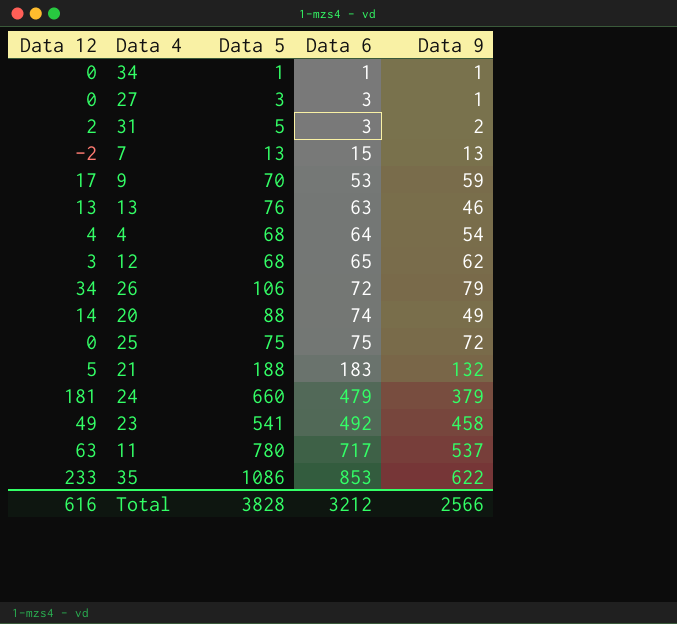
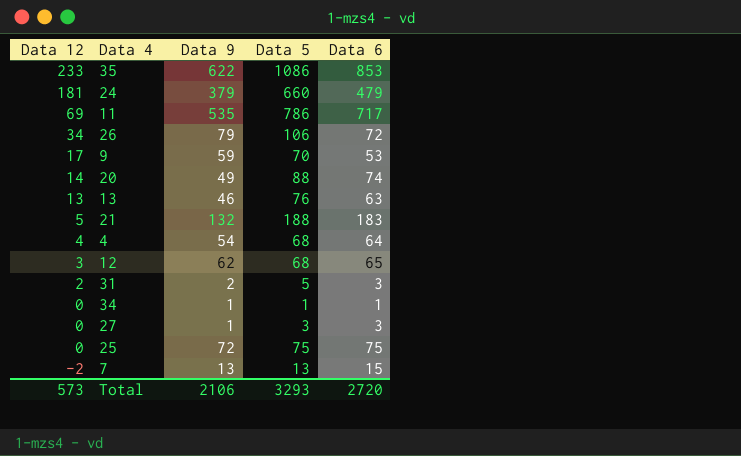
row order: Data 6 ascending -> Data 12 descending
column Data 9 | position: 5 -> 3
row 23: 49 | 541 | 492 | 458 -> none
11 | Data 12: 63 -> 69
11 | Data 9: 537 -> 535
11 | Data 5: 780 -> 786
Total | Data 12: 616 -> 573
Total | Data 9: 2566 -> 2106
Total | Data 5: 3828 -> 3293
Total | Data 6: 3212 -> 2720

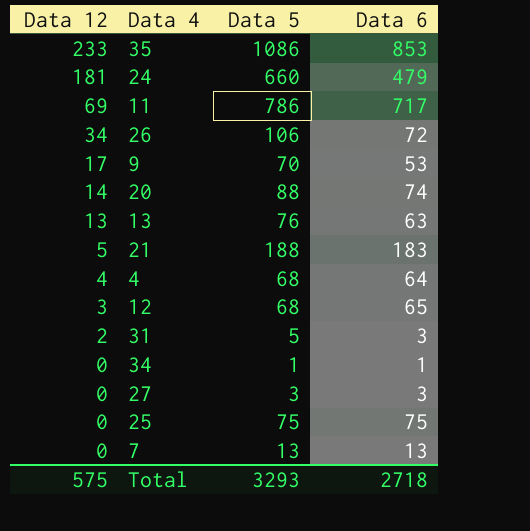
column Data 9 | position: 3 -> none
7 | Data 12: -2 -> 0
7 | Data 6: 15 -> 13
Total | Data 12: 573 -> 575
Total | Data 6: 2720 -> 2718

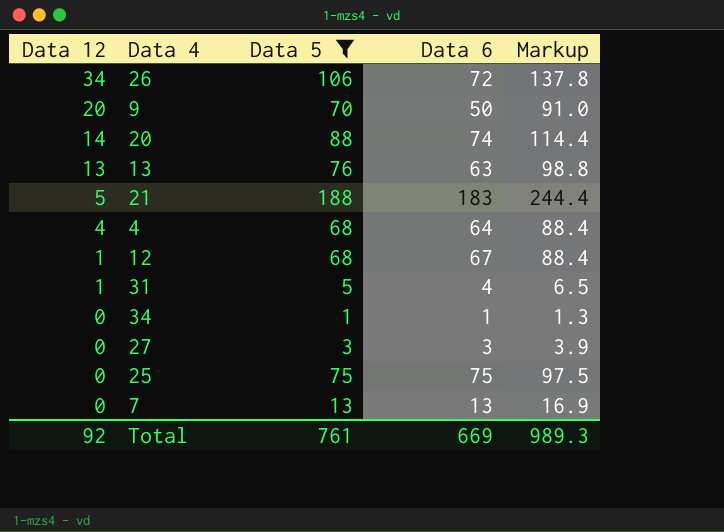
filter: none -> Data 5 <= 188
column Markup | formula: none -> [Data 5] * 1.3
9 | Data 12: 17 -> 20
9 | Data 6: 53 -> 50
12 | Data 12: 3 -> 1
12 | Data 6: 65 -> 67
31 | Data 12: 2 -> 1
31 | Data 6: 3 -> 4
Total | Data 12: 575 -> 92
Total | Data 5: 3293 -> 761
Total | Data 6: 2718 -> 669

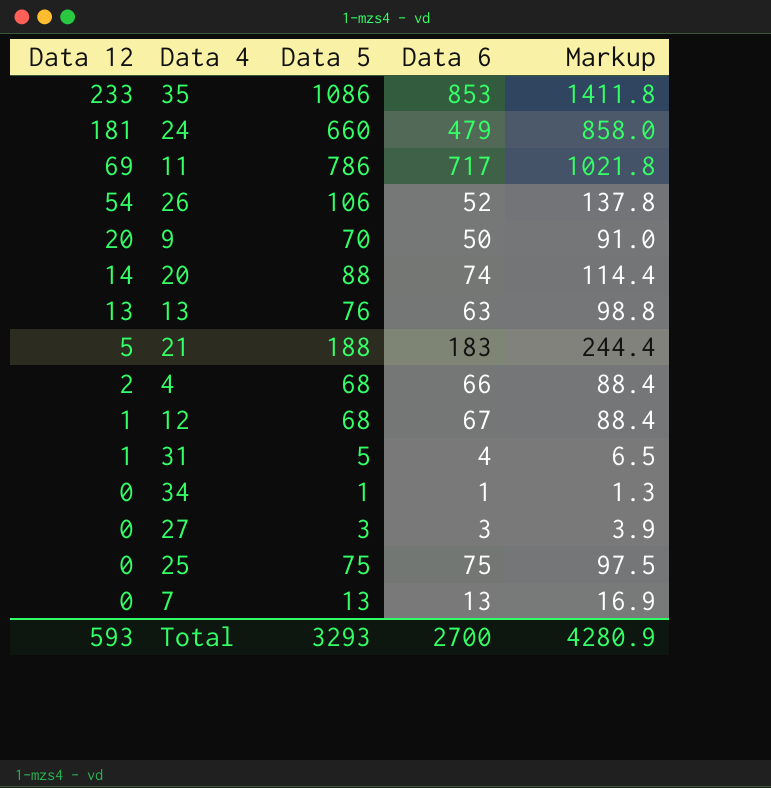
filter: Data 5 <= 188 -> none
26 | Data 12: 34 -> 54
26 | Data 6: 72 -> 52
4 | Data 12: 4 -> 2
4 | Data 6: 64 -> 66
Total | Data 12: 92 -> 593
Total | Data 5: 761 -> 3293
Total | Data 6: 669 -> 2700
Total | Markup: 989.3 -> 4280.9

